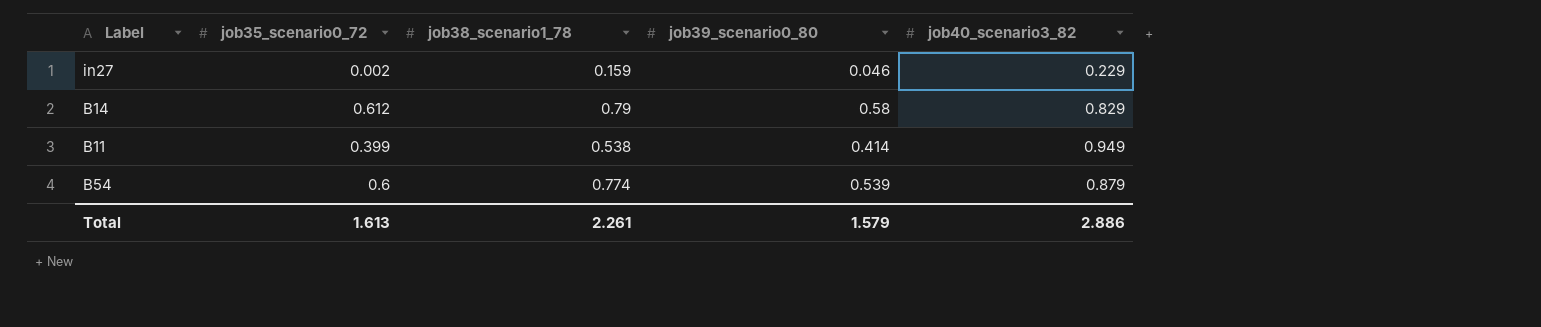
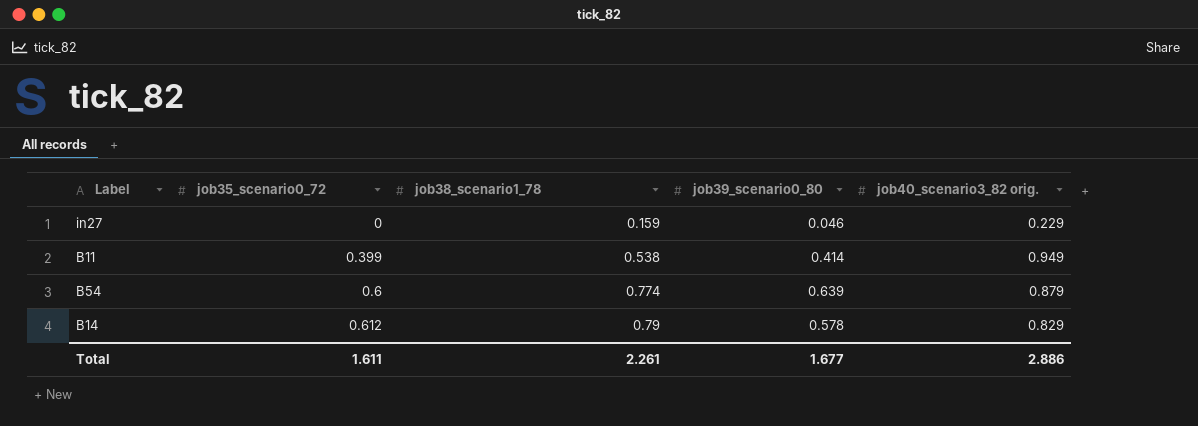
row order: none -> job35_scenario0_72 ascending
column name: job40_scenario3_82 -> job40_scenario3_82 orig.
in27 | job35_scenario0_72: 0.002 -> 0
B54 | job39_scenario0_80: 0.539 -> 0.639
B14 | job39_scenario0_80: 0.58 -> 0.578
Total | job35_scenario0_72: 1.613 -> 1.611
Total | job39_scenario0_80: 1.579 -> 1.677

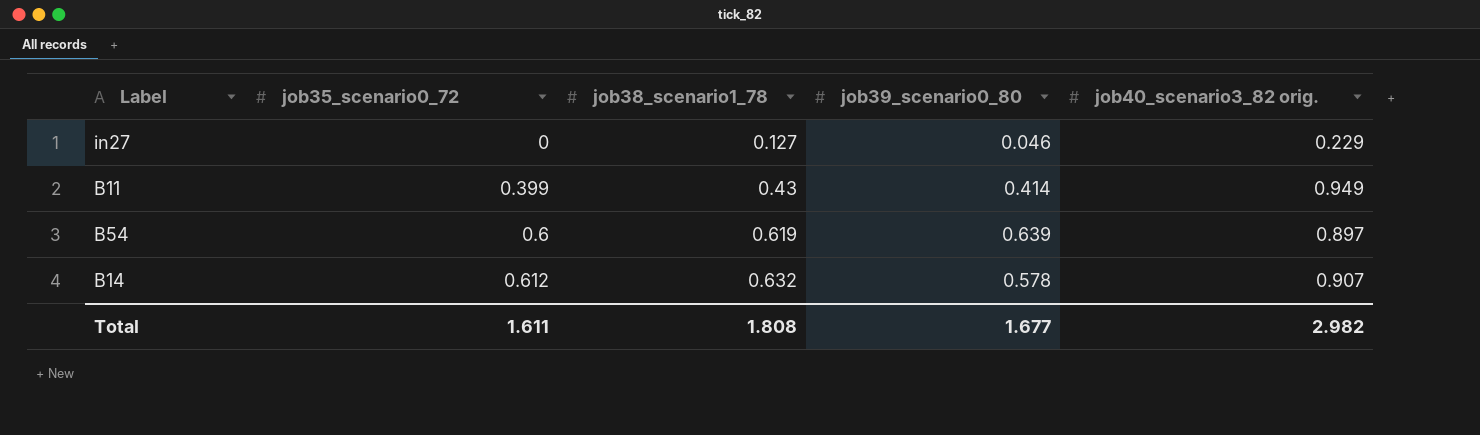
in27 | job38_scenario1_78: 0.159 -> 0.127
B11 | job38_scenario1_78: 0.538 -> 0.43
B54 | job38_scenario1_78: 0.774 -> 0.619
B54 | job40_scenario3_82 orig.: 0.879 -> 0.897
B14 | job38_scenario1_78: 0.79 -> 0.632
B14 | job40_scenario3_82 orig.: 0.829 -> 0.907
Total | job38_scenario1_78: 2.261 -> 1.808
Total | job40_scenario3_82 orig.: 2.886 -> 2.982

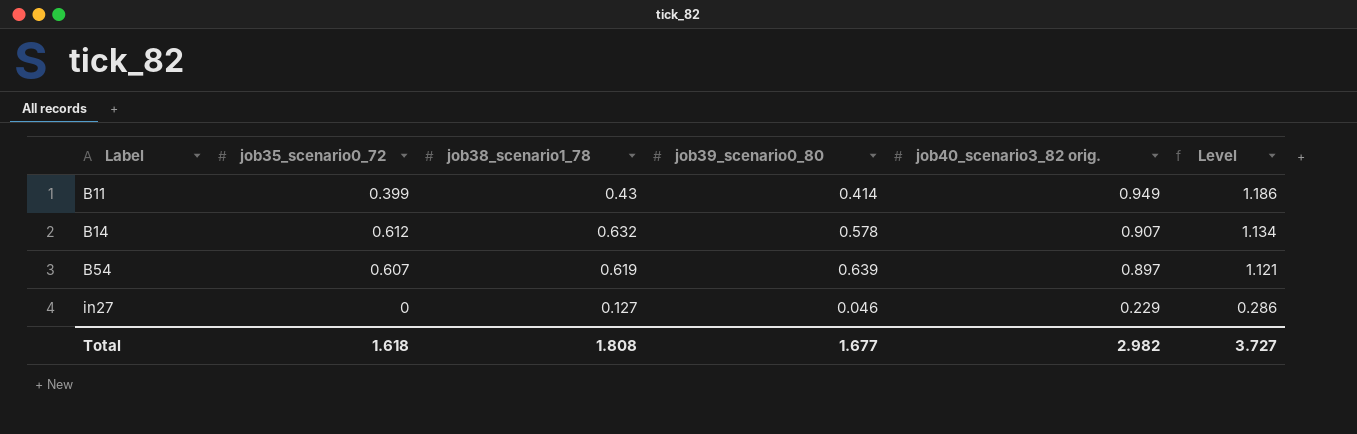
row order: job35_scenario0_72 ascending -> Label ascending
column Level | formula: none -> [job40_scenario3_82 orig.] * 1.25
B54 | job35_scenario0_72: 0.6 -> 0.607
Total | job35_scenario0_72: 1.611 -> 1.618

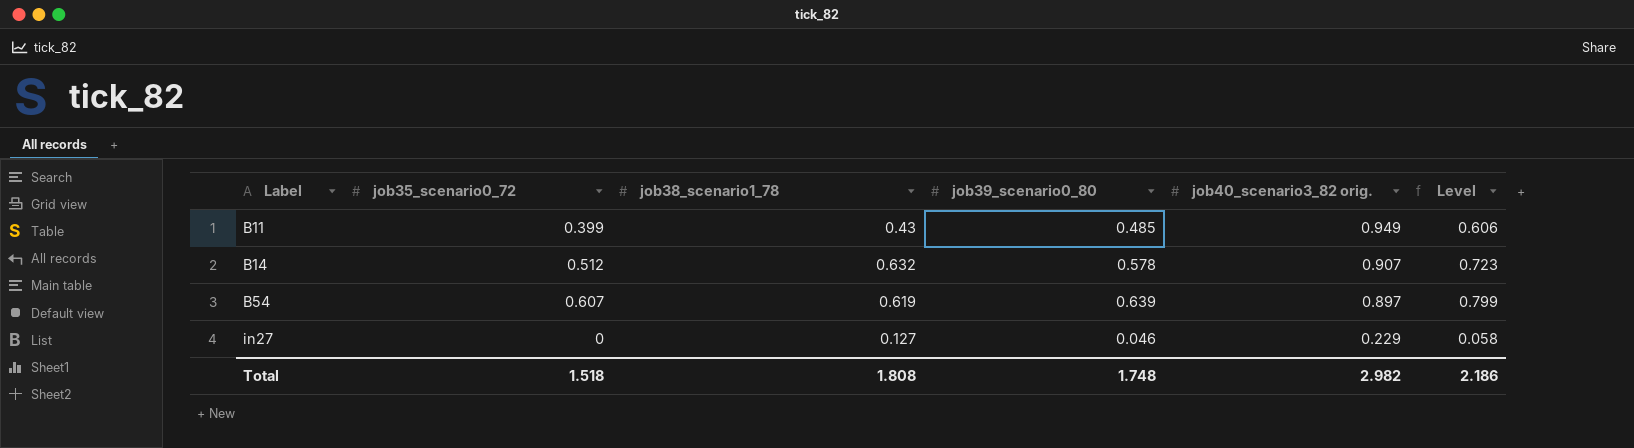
column Level | formula: [job40_scenario3_82 orig.] * 1.25 -> [job39_scenario0_80] * 1.25
B11 | job39_scenario0_80: 0.414 -> 0.485
B14 | job35_scenario0_72: 0.612 -> 0.512
Total | job35_scenario0_72: 1.618 -> 1.518
Total | job39_scenario0_80: 1.677 -> 1.748
Total | Level: 3.727 -> 2.186

